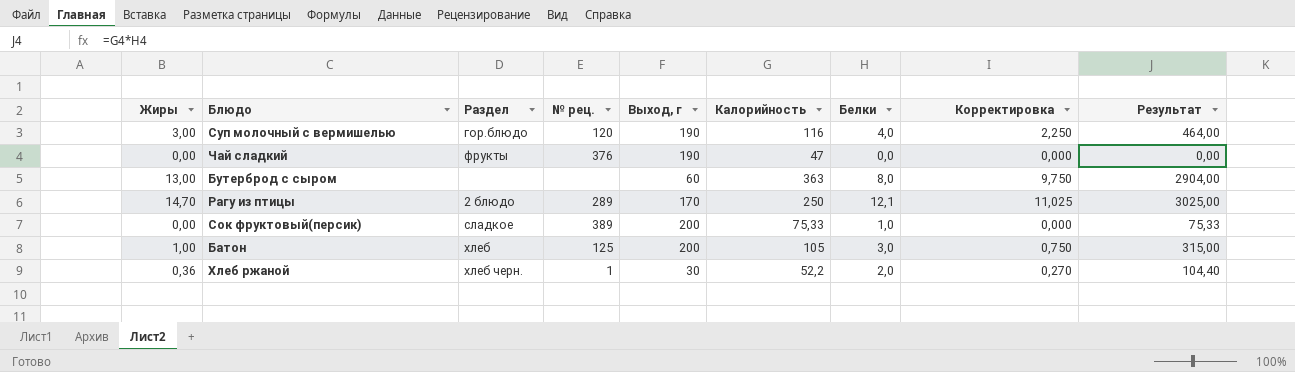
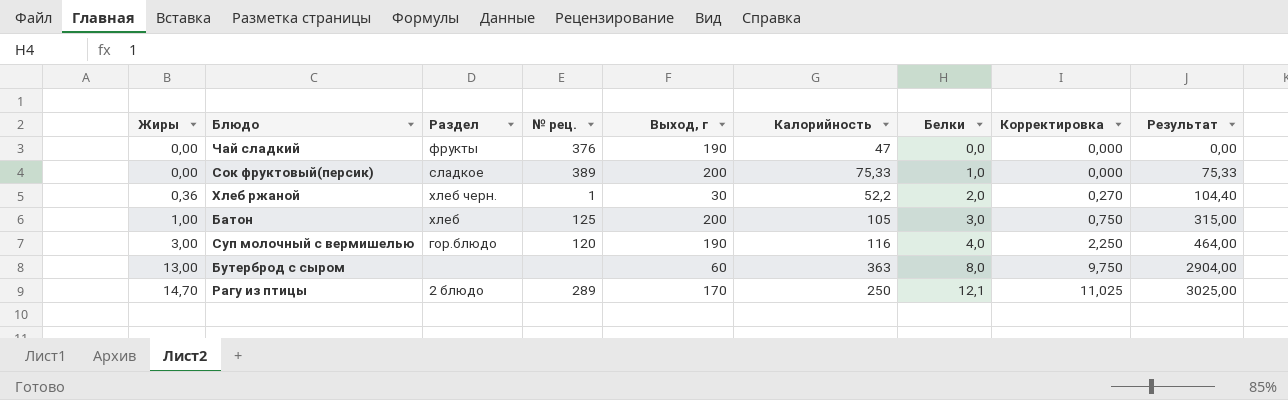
row order: none -> Жиры ascending

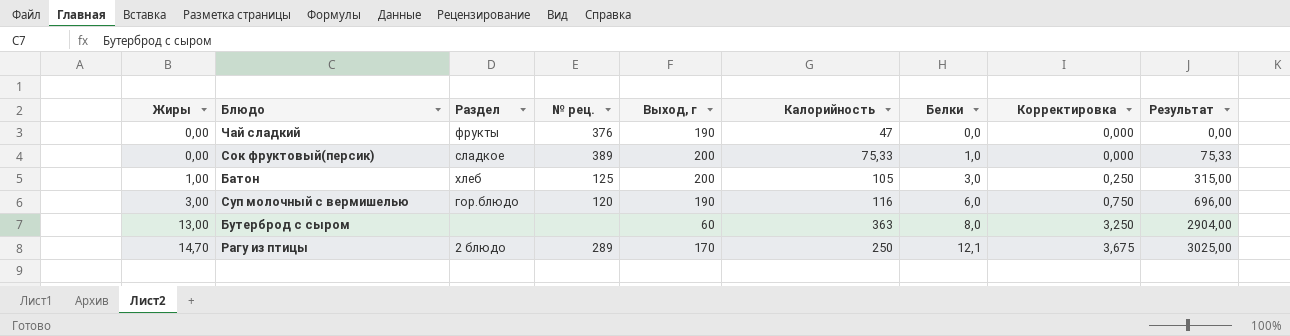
column Корректировка | formula: [Жиры] * 0,75 -> [Жиры] * 0,25
row Хлеб ржаной: 0,36 | хлеб черн. | 1 | 30 | 52,2 | 2,0 | 0,270 | 104,40 -> none
Суп молочный с вермишелью | Белки: 4,0 -> 6,0
Суп молочный с вермишелью | Результат: 464,00 -> 696,00

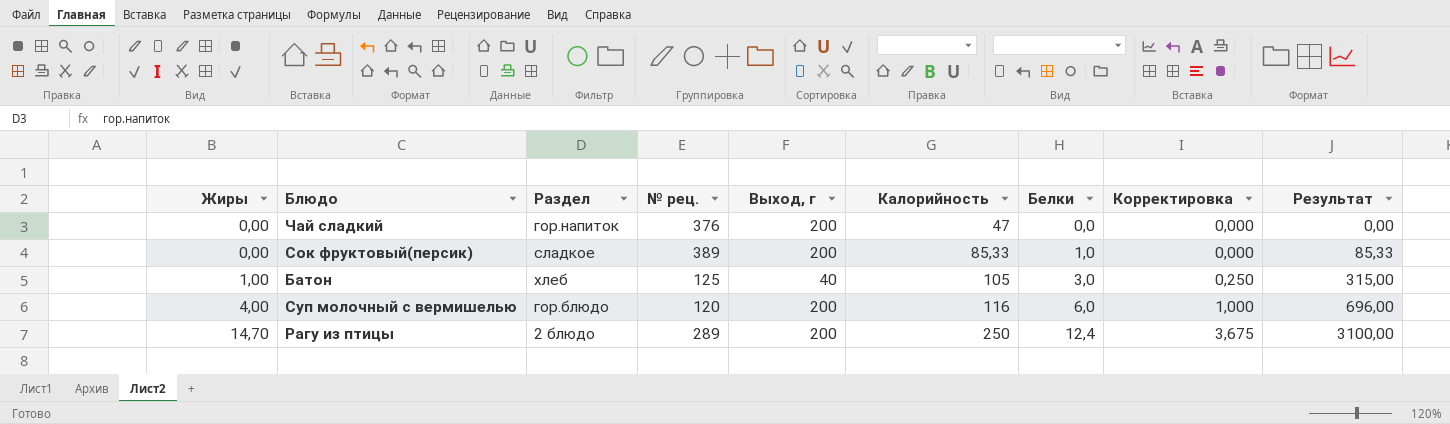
row Бутерброд с сыром: 13,00 | none | none | 60 | 363 | 8,0 | 3,250 | 2904,00 -> none
Чай сладкий | Раздел: фрукты -> гор.напиток
Чай сладкий | Выход, г: 190 -> 200
Сок фруктовый(персик) | Калорийность: 75,33 -> 85,33
Сок фруктовый(персик) | Результат: 75,33 -> 85,33
Батон | Выход, г: 200 -> 40
Суп молочный с вермишелью | Жиры: 3,00 -> 4,00
Суп молочный с вермишелью | Выход, г: 190 -> 200
Суп молочный с вермишелью | Корректировка: 0,750 -> 1,000
Рагу из птицы | Выход, г: 170 -> 200
Рагу из птицы | Белки: 12,1 -> 12,4
Рагу из птицы | Результат: 3025,00 -> 3100,00

